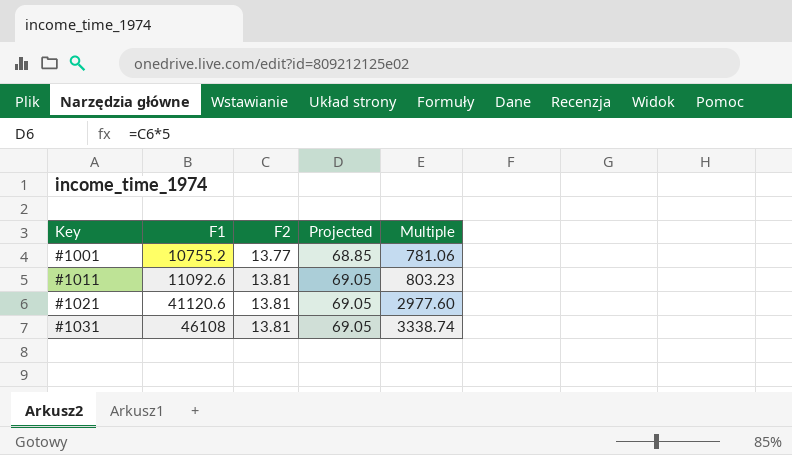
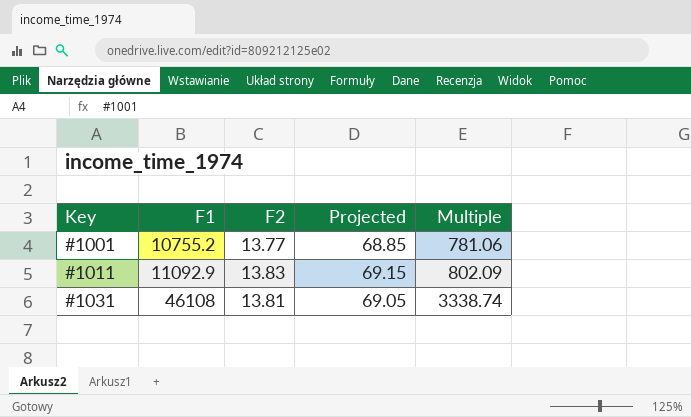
row #1021: 41120.6 | 13.81 | 69.05 | 2977.60 -> none
#1011 | F1: 11092.6 -> 11092.9
#1011 | F2: 13.81 -> 13.83
#1011 | Projected: 69.05 -> 69.15
#1011 | Multiple: 803.23 -> 802.09

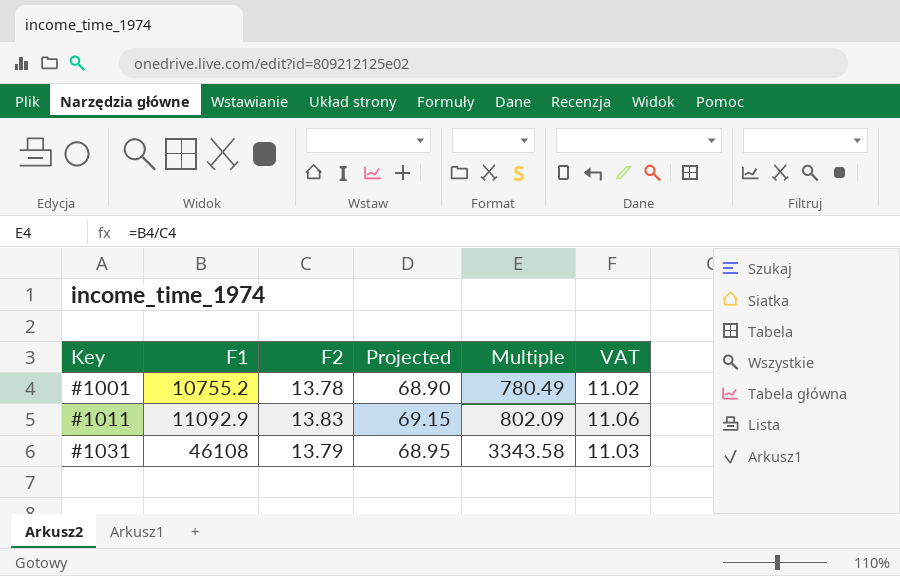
column VAT | formula: none -> [F2] * 0.8
#1001 | F2: 13.77 -> 13.78
#1001 | Projected: 68.85 -> 68.90
#1001 | Multiple: 781.06 -> 780.49
#1031 | F2: 13.81 -> 13.79
#1031 | Projected: 69.05 -> 68.95
#1031 | Multiple: 3338.74 -> 3343.58

